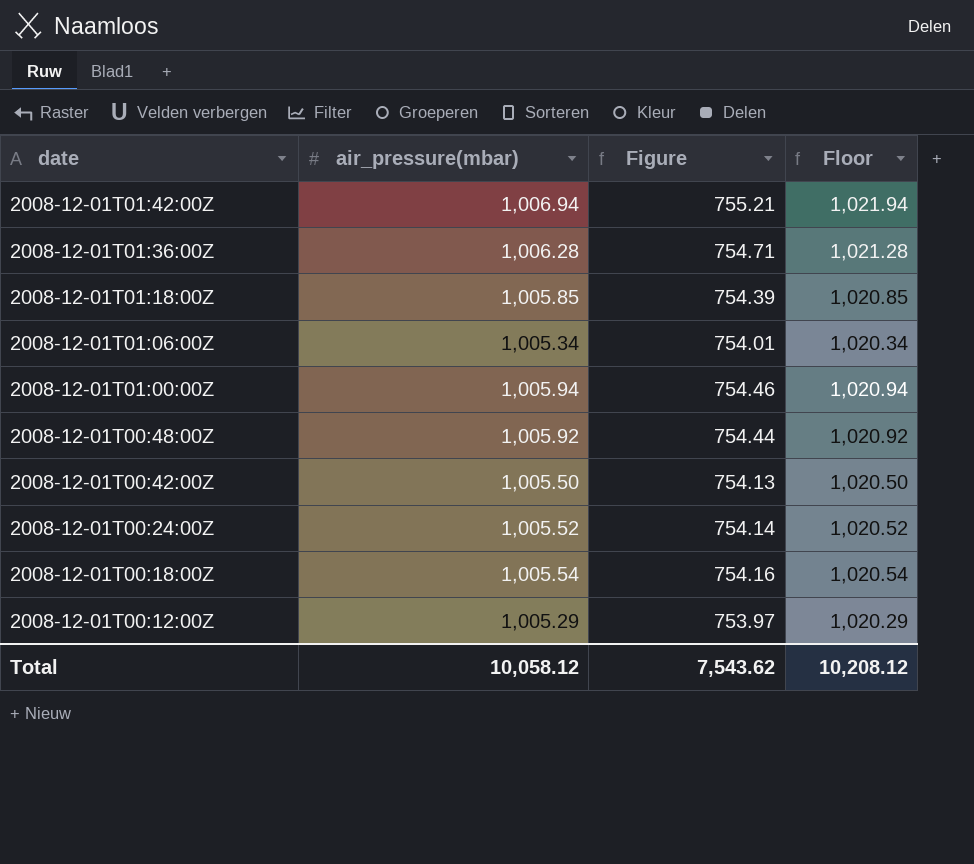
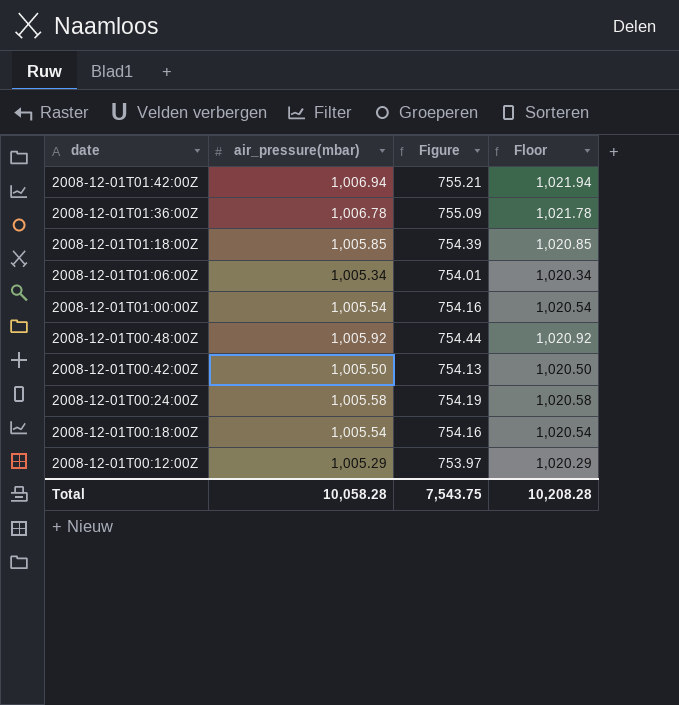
2008-12-01T01:36:00Z | air_pressure(mbar): 1,006.28 -> 1,006.78
2008-12-01T01:36:00Z | Figure: 754.71 -> 755.09
2008-12-01T01:36:00Z | Floor: 1,021.28 -> 1,021.78
2008-12-01T01:00:00Z | air_pressure(mbar): 1,005.94 -> 1,005.54
2008-12-01T01:00:00Z | Figure: 754.46 -> 754.16
2008-12-01T01:00:00Z | Floor: 1,020.94 -> 1,020.54
2008-12-01T00:24:00Z | air_pressure(mbar): 1,005.52 -> 1,005.58
2008-12-01T00:24:00Z | Figure: 754.14 -> 754.19
2008-12-01T00:24:00Z | Floor: 1,020.52 -> 1,020.58
Total | air_pressure(mbar): 10,058.12 -> 10,058.28
Total | Figure: 7,543.62 -> 7,543.75
Total | Floor: 10,208.12 -> 10,208.28

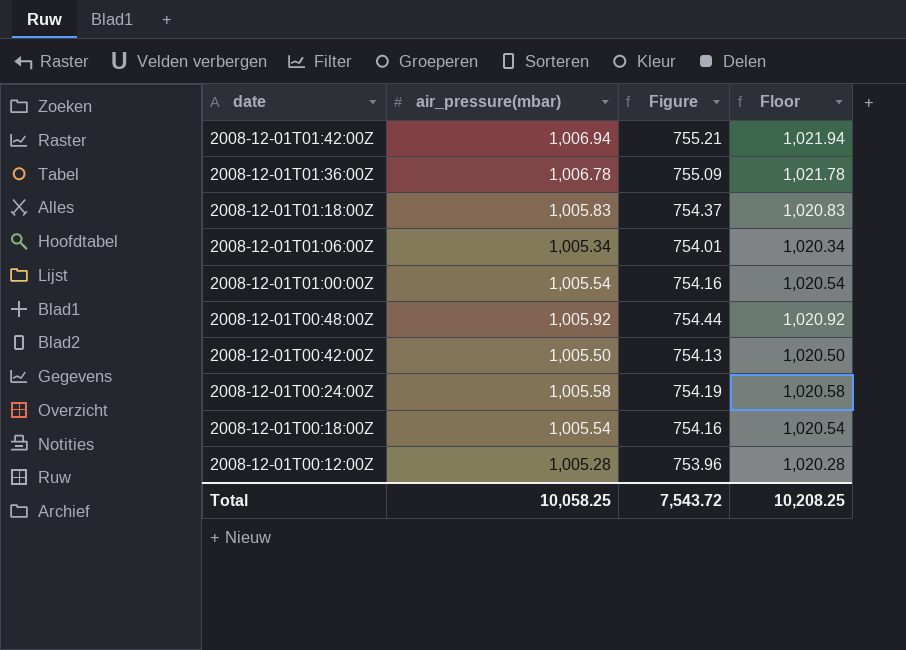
2008-12-01T01:18:00Z | air_pressure(mbar): 1,005.85 -> 1,005.83
2008-12-01T01:18:00Z | Figure: 754.39 -> 754.37
2008-12-01T01:18:00Z | Floor: 1,020.85 -> 1,020.83
2008-12-01T00:12:00Z | air_pressure(mbar): 1,005.29 -> 1,005.28
2008-12-01T00:12:00Z | Figure: 753.97 -> 753.96
2008-12-01T00:12:00Z | Floor: 1,020.29 -> 1,020.28
Total | air_pressure(mbar): 10,058.28 -> 10,058.25
Total | Figure: 7,543.75 -> 7,543.72
Total | Floor: 10,208.28 -> 10,208.25

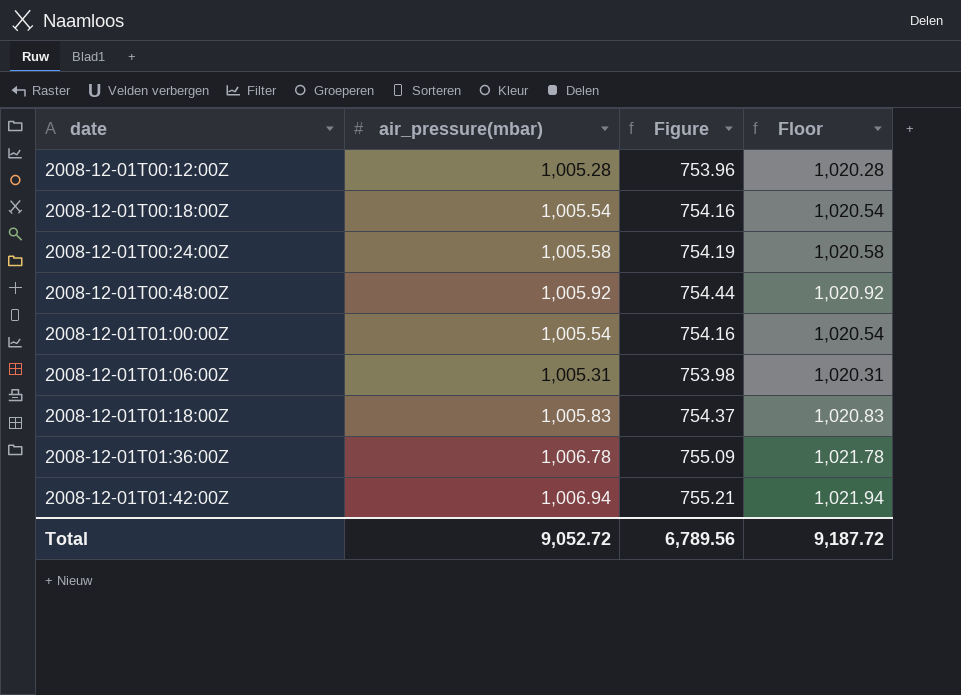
row order: date descending -> date ascending
row 2008-12-01T00:42:00Z: 1,005.50 | 754.13 | 1,020.50 -> none
2008-12-01T01:06:00Z | air_pressure(mbar): 1,005.34 -> 1,005.31
2008-12-01T01:06:00Z | Figure: 754.01 -> 753.98
2008-12-01T01:06:00Z | Floor: 1,020.34 -> 1,020.31
Total | air_pressure(mbar): 10,058.25 -> 9,052.72
Total | Figure: 7,543.72 -> 6,789.56
Total | Floor: 10,208.25 -> 9,187.72

